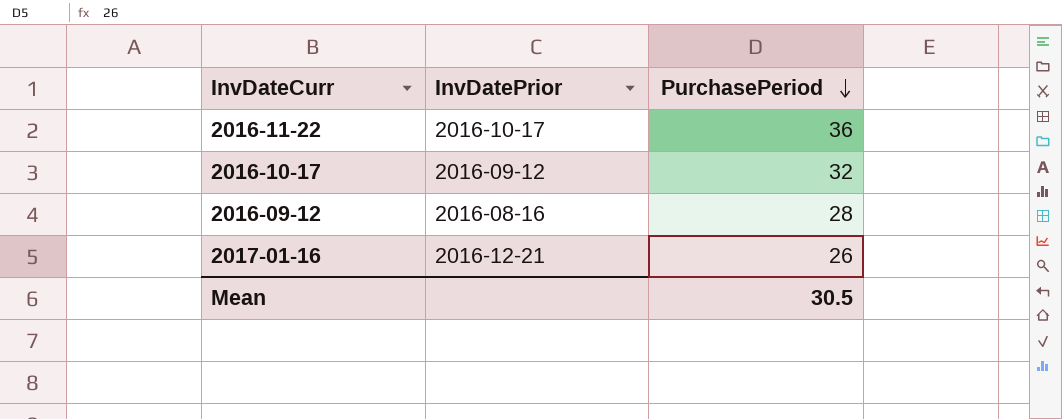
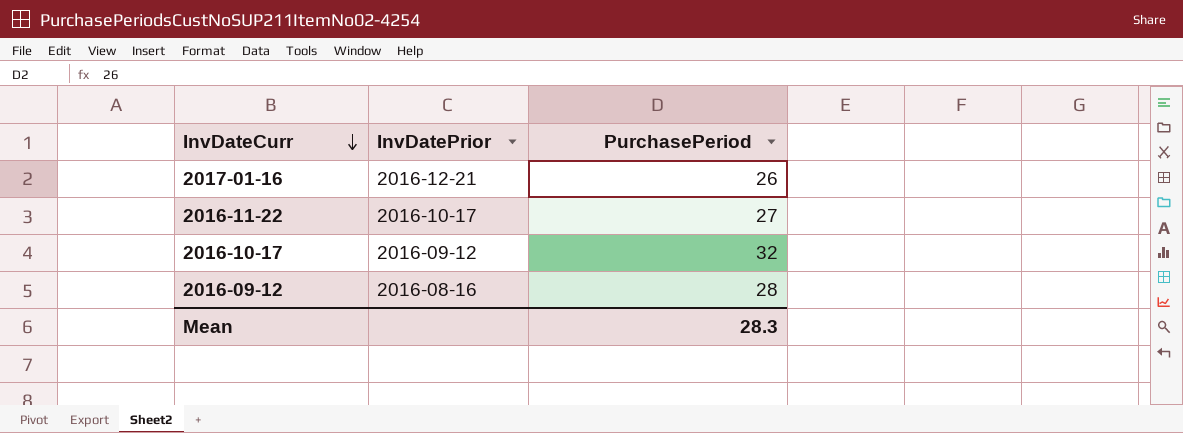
row order: PurchasePeriod descending -> InvDateCurr descending
2016-11-22 | PurchasePeriod: 36 -> 27
Mean | PurchasePeriod: 30.5 -> 28.3

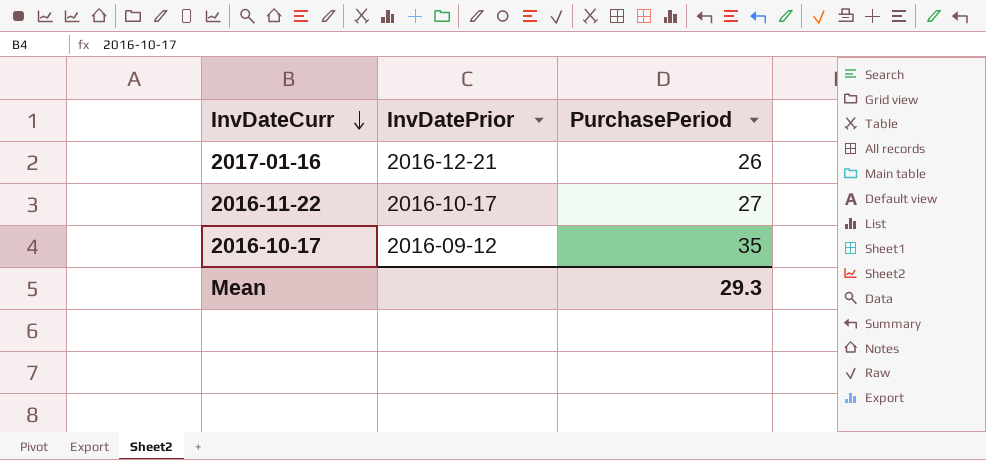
row 2016-09-12: 2016-08-16 | 28 -> none
2016-10-17 | PurchasePeriod: 32 -> 35
Mean | PurchasePeriod: 28.3 -> 29.3

